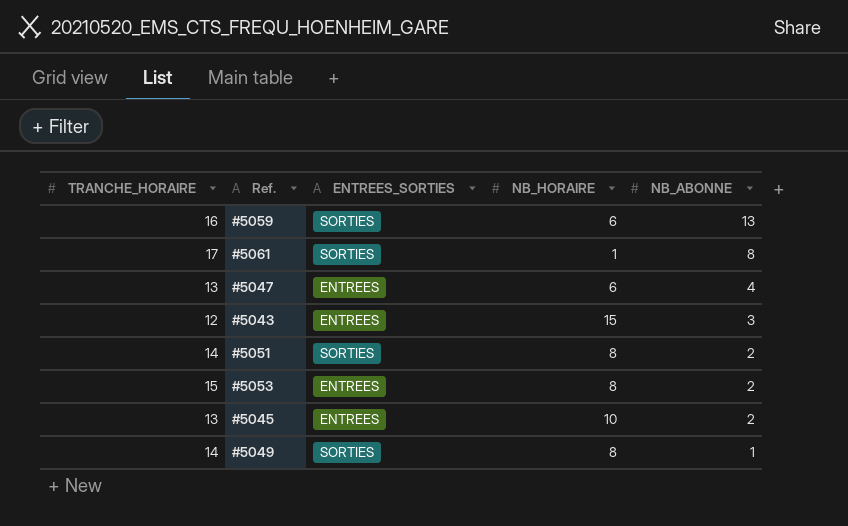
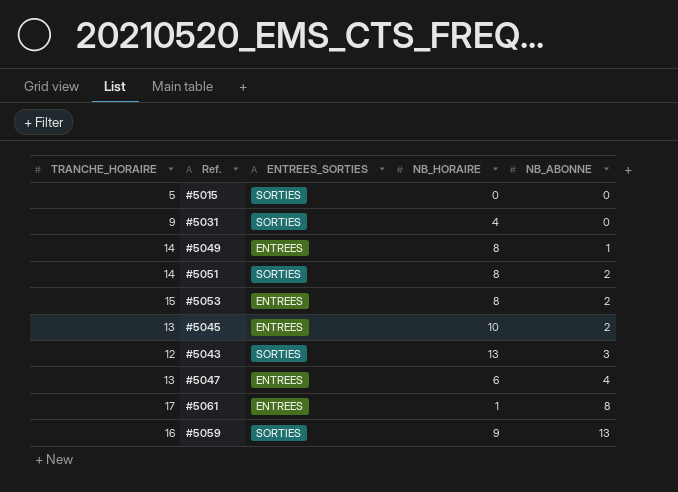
row order: NB_ABONNE descending -> NB_ABONNE ascending
row #5015: none -> 5 | SORTIES | 0 | 0
row #5031: none -> 9 | SORTIES | 4 | 0
#5049 | ENTREES_SORTIES: SORTIES -> ENTREES
#5043 | ENTREES_SORTIES: ENTREES -> SORTIES
#5043 | NB_HORAIRE: 15 -> 13
#5061 | ENTREES_SORTIES: SORTIES -> ENTREES
#5059 | NB_HORAIRE: 6 -> 9

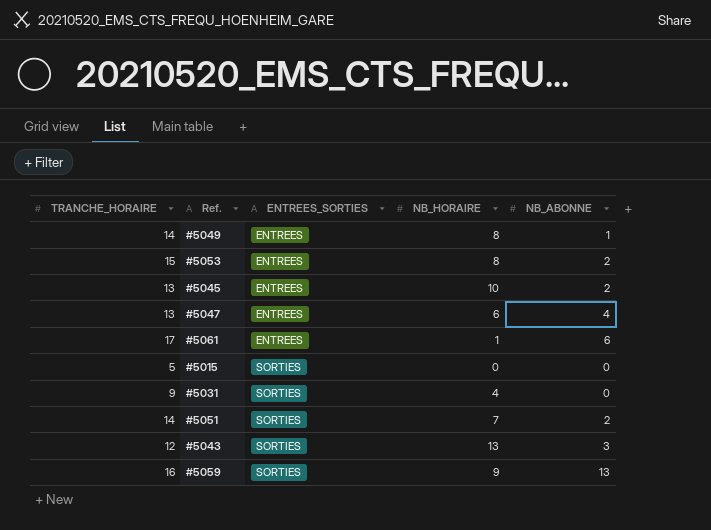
row order: NB_ABONNE ascending -> ENTREES_SORTIES ascending
#5061 | NB_ABONNE: 8 -> 6
#5051 | NB_HORAIRE: 8 -> 7

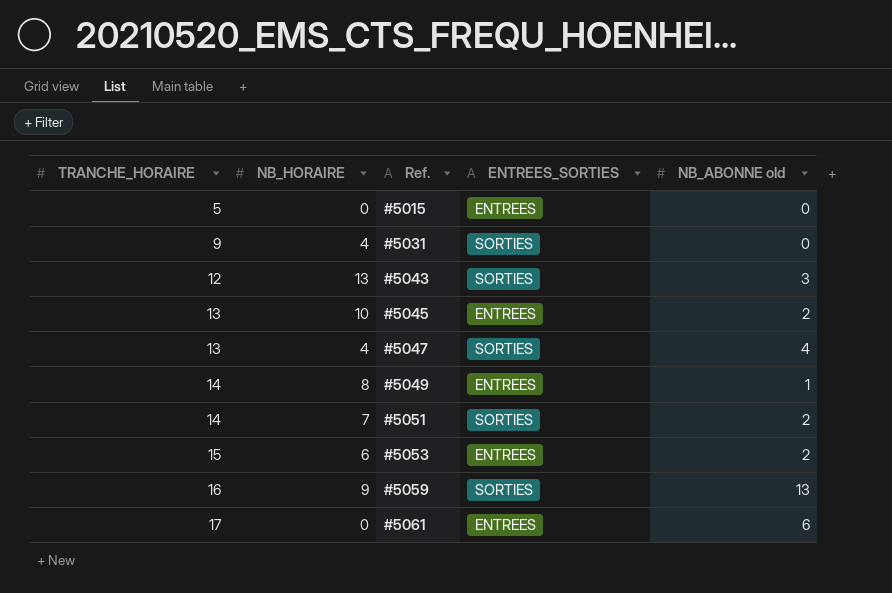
row order: ENTREES_SORTIES ascending -> TRANCHE_HORAIRE ascending
column NB_HORAIRE | position: 4 -> 2
column name: NB_ABONNE -> NB_ABONNE old
#5015 | ENTREES_SORTIES: SORTIES -> ENTREES
#5047 | NB_HORAIRE: 6 -> 4
#5047 | ENTREES_SORTIES: ENTREES -> SORTIES
#5053 | NB_HORAIRE: 8 -> 6
#5061 | NB_HORAIRE: 1 -> 0

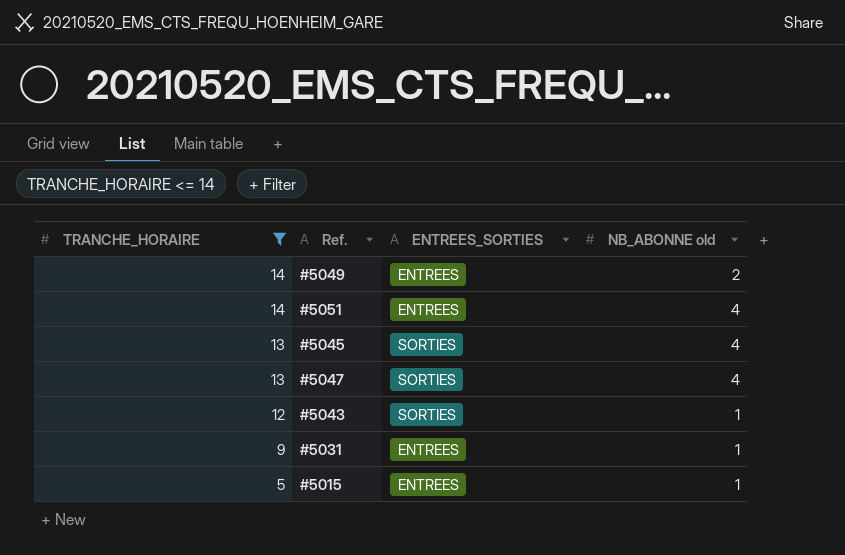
filter: none -> TRANCHE_HORAIRE <= 14
row order: TRANCHE_HORAIRE ascending -> TRANCHE_HORAIRE descending
column NB_HORAIRE | position: 2 -> none
#5049 | NB_ABONNE old: 1 -> 2
#5051 | ENTREES_SORTIES: SORTIES -> ENTREES
#5051 | NB_ABONNE old: 2 -> 4
#5045 | ENTREES_SORTIES: ENTREES -> SORTIES
#5045 | NB_ABONNE old: 2 -> 4
#5043 | NB_ABONNE old: 3 -> 1
#5031 | ENTREES_SORTIES: SORTIES -> ENTREES
#5031 | NB_ABONNE old: 0 -> 1
#5015 | NB_ABONNE old: 0 -> 1

